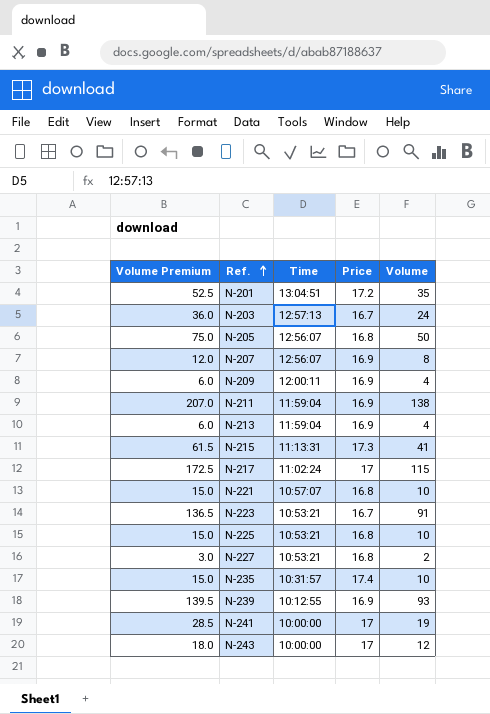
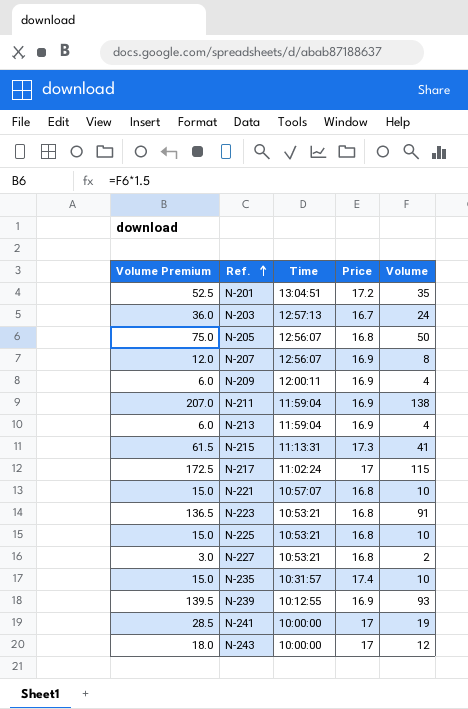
N-223 | Price: 16.7 -> 16.8

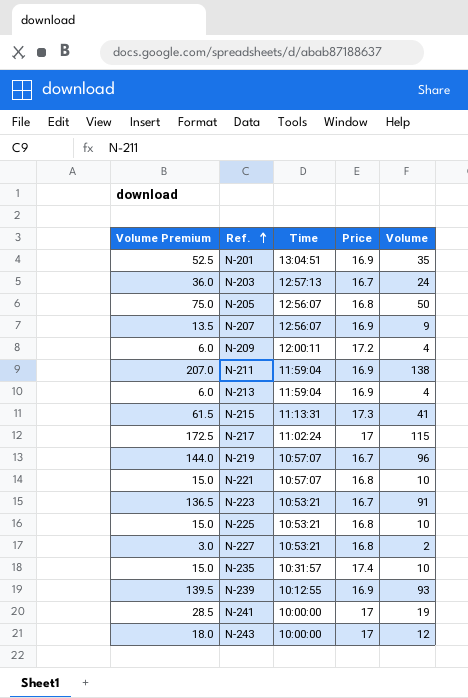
N-201 | Price: 17.2 -> 16.9
N-207 | Volume Premium: 12.0 -> 13.5
N-207 | Volume: 8 -> 9
N-209 | Price: 16.9 -> 17.2
row N-219: none -> 144.0 | 10:57:07 | 16.7 | 96
N-223 | Price: 16.8 -> 16.7

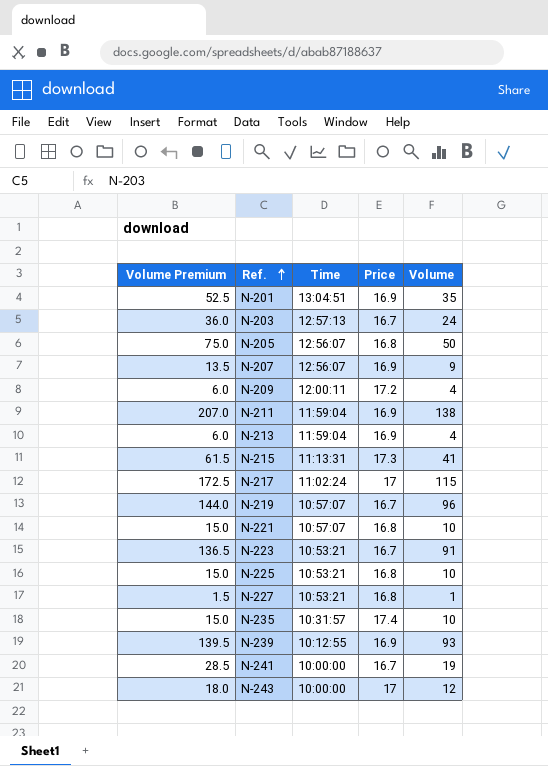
N-227 | Volume Premium: 3.0 -> 1.5
N-227 | Volume: 2 -> 1
N-241 | Price: 17 -> 16.7

